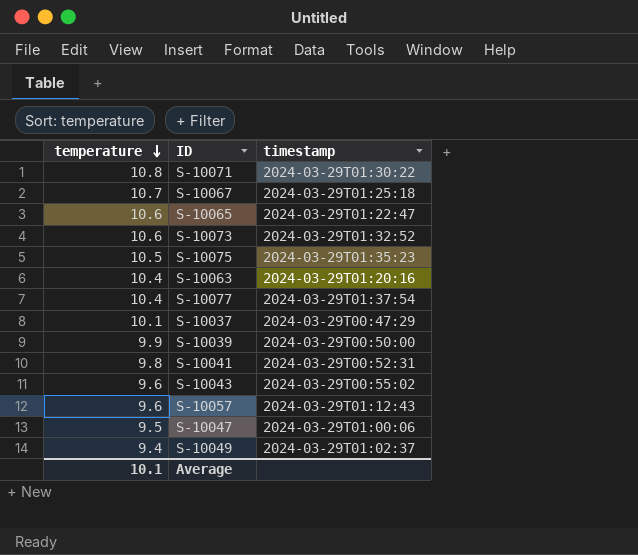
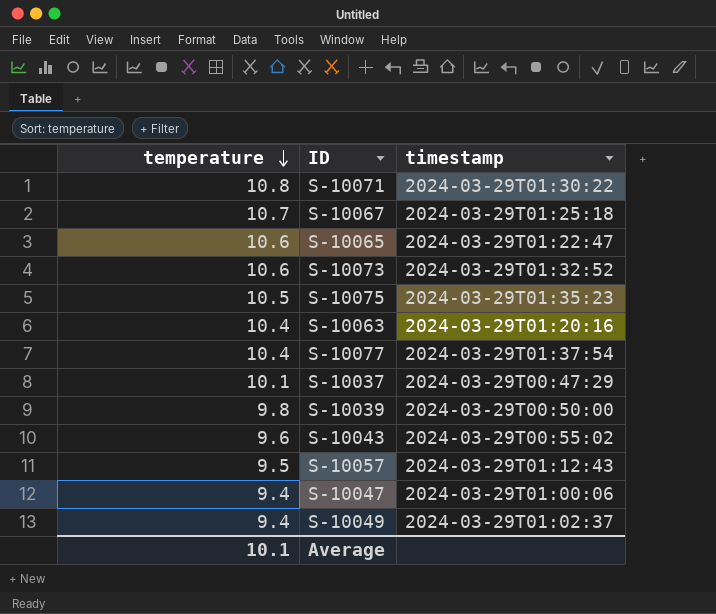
row S-10041: 9.8 | 2024-03-29T00:52:31 -> none
S-10039 | temperature: 9.9 -> 9.8
S-10057 | temperature: 9.6 -> 9.5
S-10047 | temperature: 9.5 -> 9.4

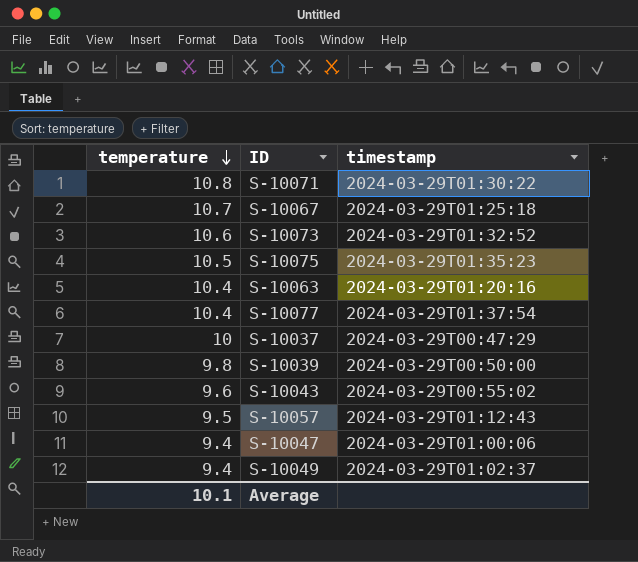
row S-10065: 10.6 | 2024-03-29T01:22:47 -> none
S-10037 | temperature: 10.1 -> 10

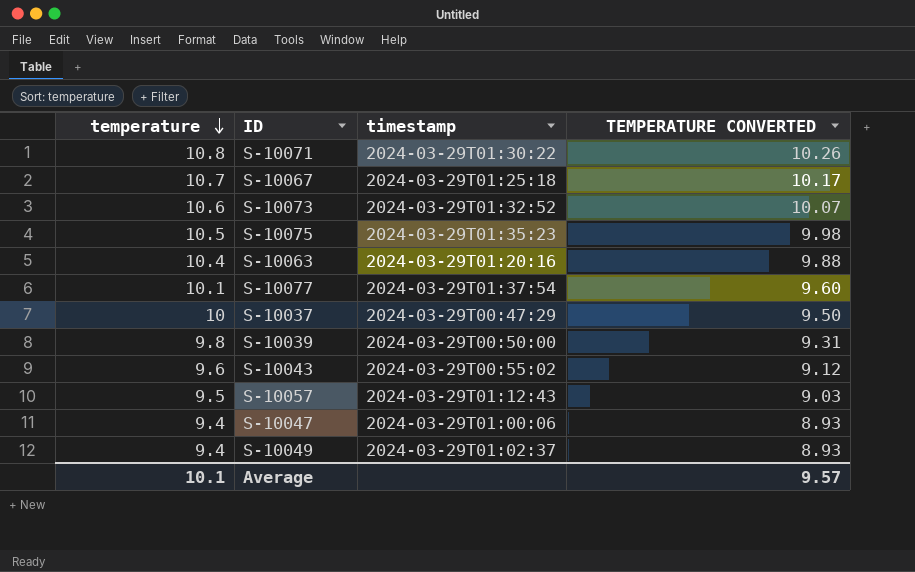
column TEMPERATURE CONVERTED | formula: none -> [temperature] * 0.95
S-10077 | temperature: 10.4 -> 10.1

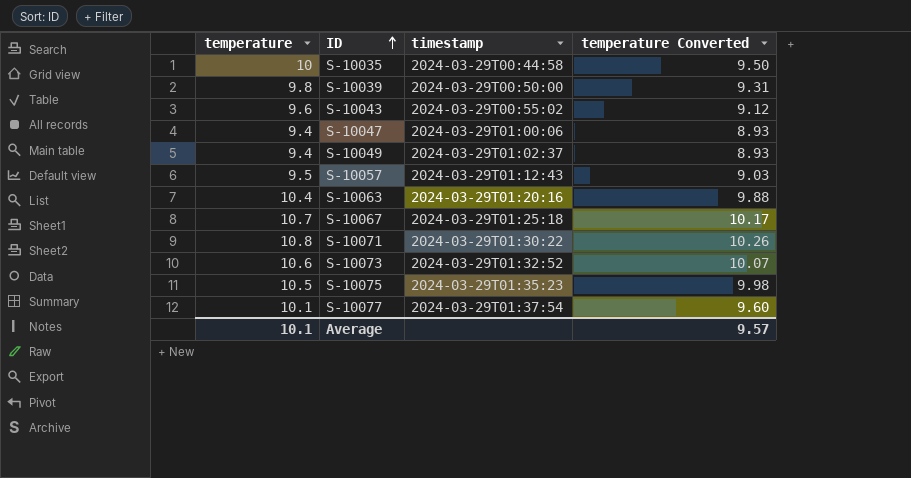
row order: temperature descending -> ID ascending
column name: TEMPERATURE CONVERTED -> temperature Converted
row S-10037: 10 | 2024-03-29T00:47:29 | 9.50 -> none
row S-10035: none -> 10 | 2024-03-29T00:44:58 | 9.50

